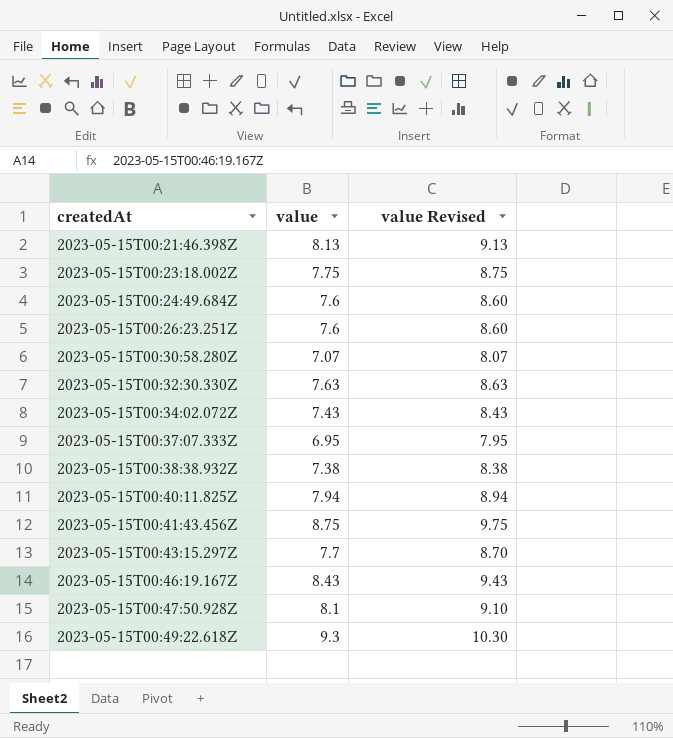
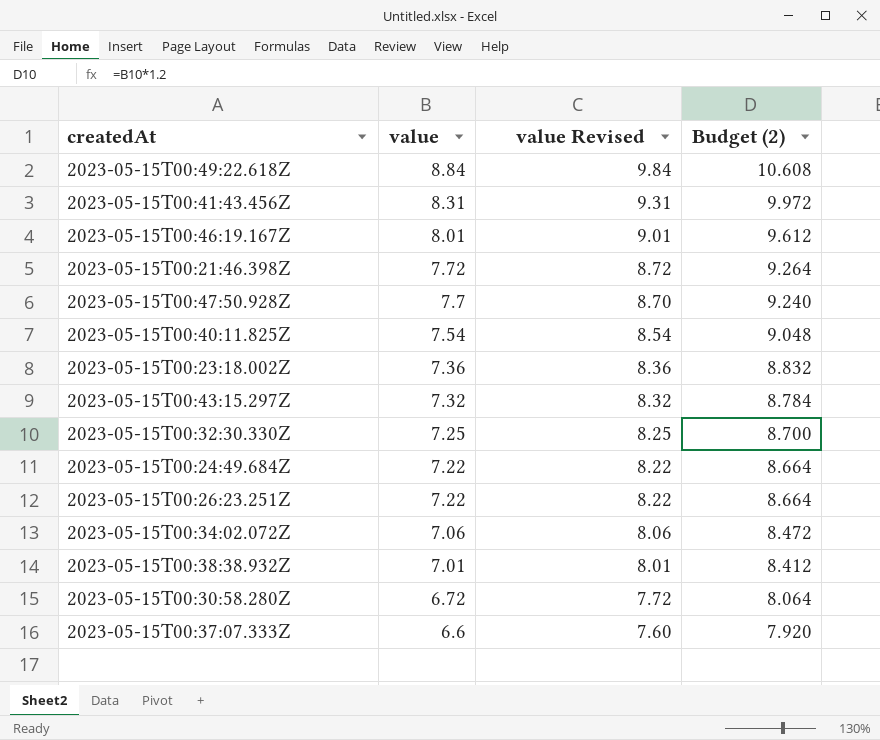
row order: createdAt ascending -> value descending
column Budget (2) | formula: none -> [value] * 1.2
2023-05-15T00:49:22.618Z | value: 9.3 -> 8.84
2023-05-15T00:49:22.618Z | value Revised: 10.30 -> 9.84
2023-05-15T00:41:43.456Z | value: 8.75 -> 8.31
2023-05-15T00:41:43.456Z | value Revised: 9.75 -> 9.31
2023-05-15T00:46:19.167Z | value: 8.43 -> 8.01
2023-05-15T00:46:19.167Z | value Revised: 9.43 -> 9.01
2023-05-15T00:21:46.398Z | value: 8.13 -> 7.72
2023-05-15T00:21:46.398Z | value Revised: 9.13 -> 8.72
2023-05-15T00:47:50.928Z | value: 8.1 -> 7.7
2023-05-15T00:47:50.928Z | value Revised: 9.10 -> 8.70
2023-05-15T00:40:11.825Z | value: 7.94 -> 7.54
2023-05-15T00:40:11.825Z | value Revised: 8.94 -> 8.54
2023-05-15T00:23:18.002Z | value: 7.75 -> 7.36
2023-05-15T00:23:18.002Z | value Revised: 8.75 -> 8.36
2023-05-15T00:43:15.297Z | value: 7.7 -> 7.32
2023-05-15T00:43:15.297Z | value Revised: 8.70 -> 8.32
2023-05-15T00:32:30.330Z | value: 7.63 -> 7.25
2023-05-15T00:32:30.330Z | value Revised: 8.63 -> 8.25
2023-05-15T00:24:49.684Z | value: 7.6 -> 7.22
2023-05-15T00:24:49.684Z | value Revised: 8.60 -> 8.22
2023-05-15T00:26:23.251Z | value: 7.6 -> 7.22
2023-05-15T00:26:23.251Z | value Revised: 8.60 -> 8.22
2023-05-15T00:34:02.072Z | value: 7.43 -> 7.06
2023-05-15T00:34:02.072Z | value Revised: 8.43 -> 8.06
2023-05-15T00:38:38.932Z | value: 7.38 -> 7.01
2023-05-15T00:38:38.932Z | value Revised: 8.38 -> 8.01
2023-05-15T00:30:58.280Z | value: 7.07 -> 6.72
2023-05-15T00:30:58.280Z | value Revised: 8.07 -> 7.72
2023-05-15T00:37:07.333Z | value: 6.95 -> 6.6
2023-05-15T00:37:07.333Z | value Revised: 7.95 -> 7.60

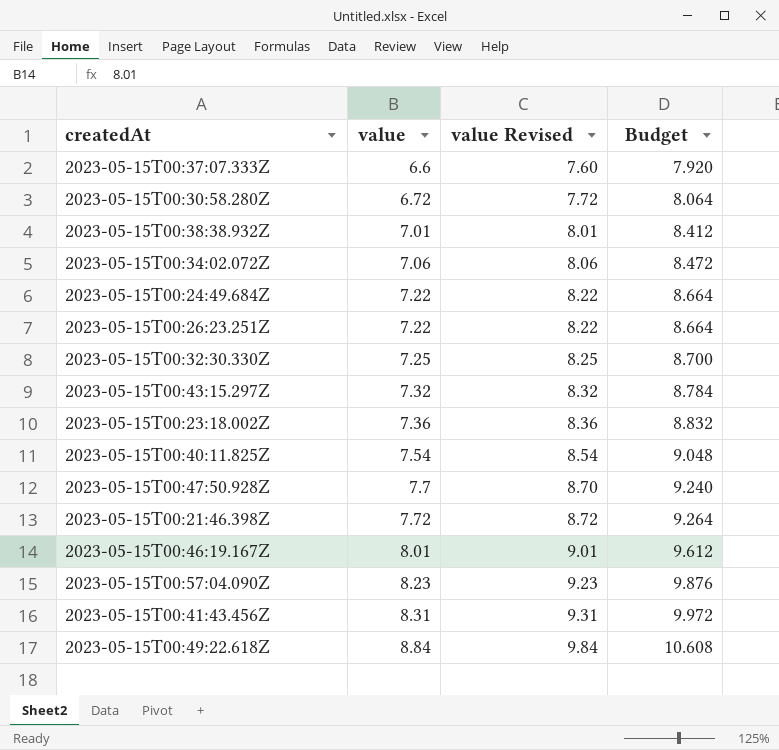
row order: value descending -> value ascending
column name: Budget (2) -> Budget
row 2023-05-15T00:57:04.090Z: none -> 8.23 | 9.23 | 9.876

